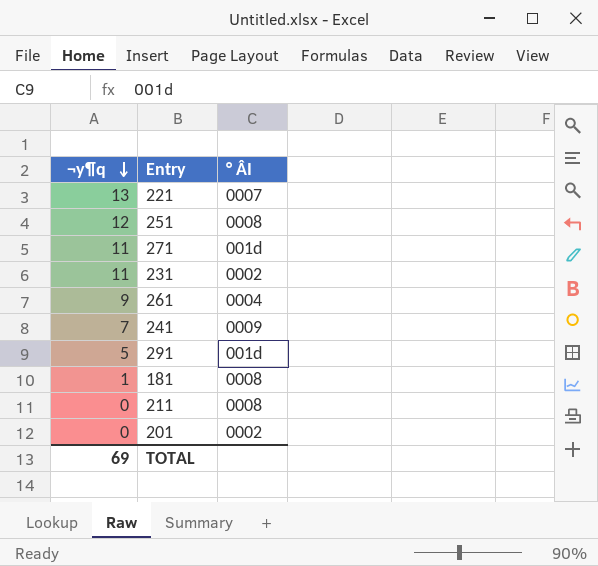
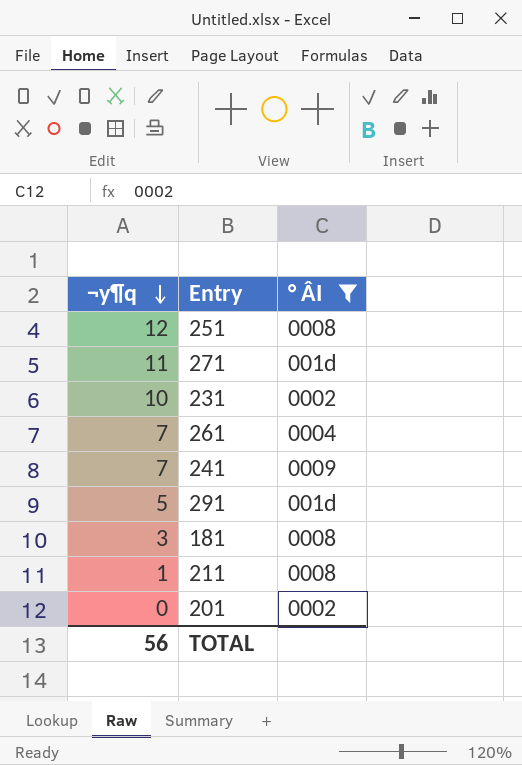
filter: none -> ° ÂI != 0007
231 | ¬y¶q: 11 -> 10
261 | ¬y¶q: 9 -> 7
181 | ¬y¶q: 1 -> 3
211 | ¬y¶q: 0 -> 1
TOTAL | ¬y¶q: 69 -> 56

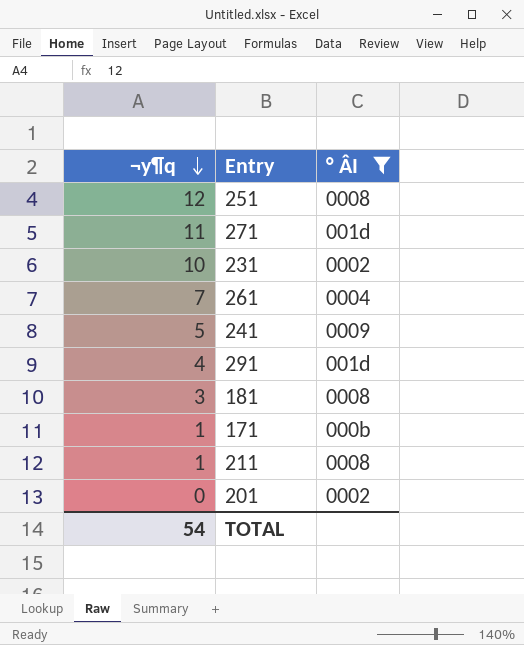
241 | ¬y¶q: 7 -> 5
291 | ¬y¶q: 5 -> 4
row 171: none -> 1 | 000b
TOTAL | ¬y¶q: 56 -> 54

